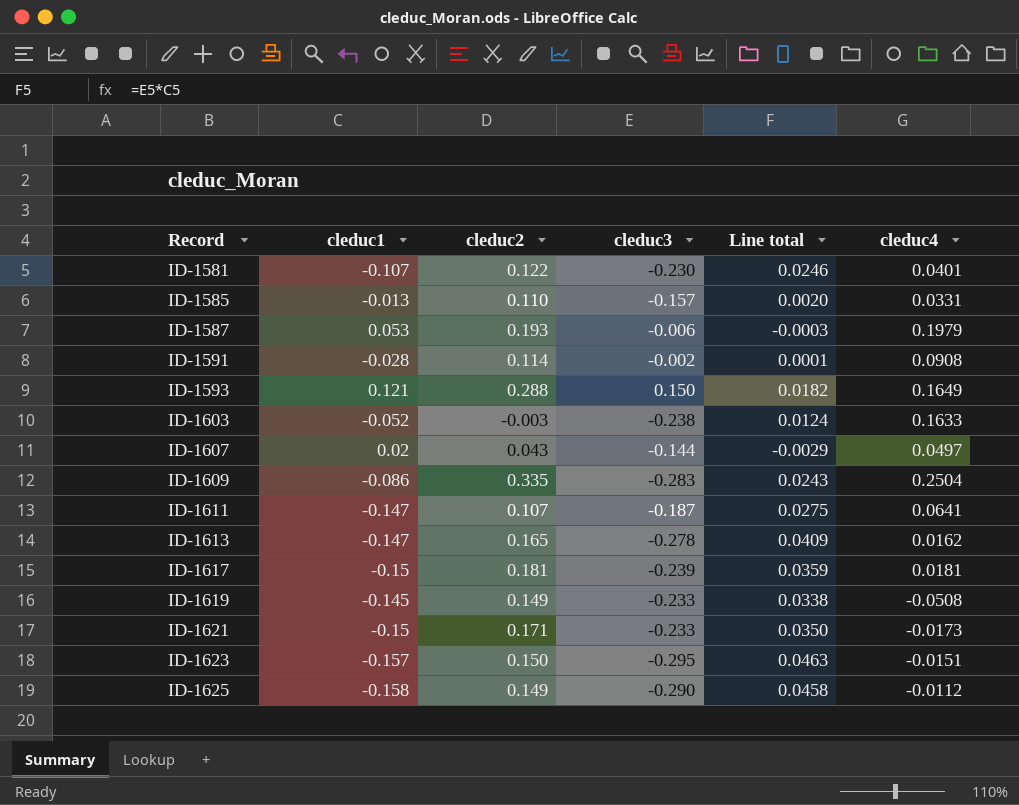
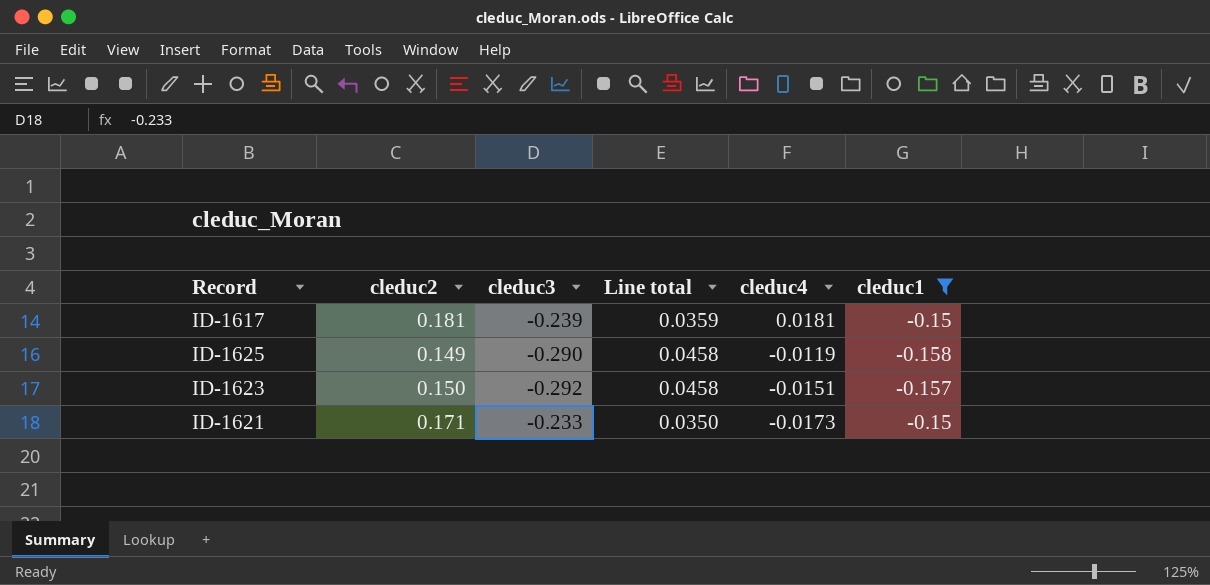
filter: none -> cleduc1 <= -0.15
row order: Record ascending -> cleduc4 descending
column cleduc1 | position: 2 -> 6
ID-1625 | cleduc4: -0.0112 -> -0.0119
ID-1623 | cleduc3: -0.295 -> -0.292
ID-1623 | Line total: 0.0463 -> 0.0458

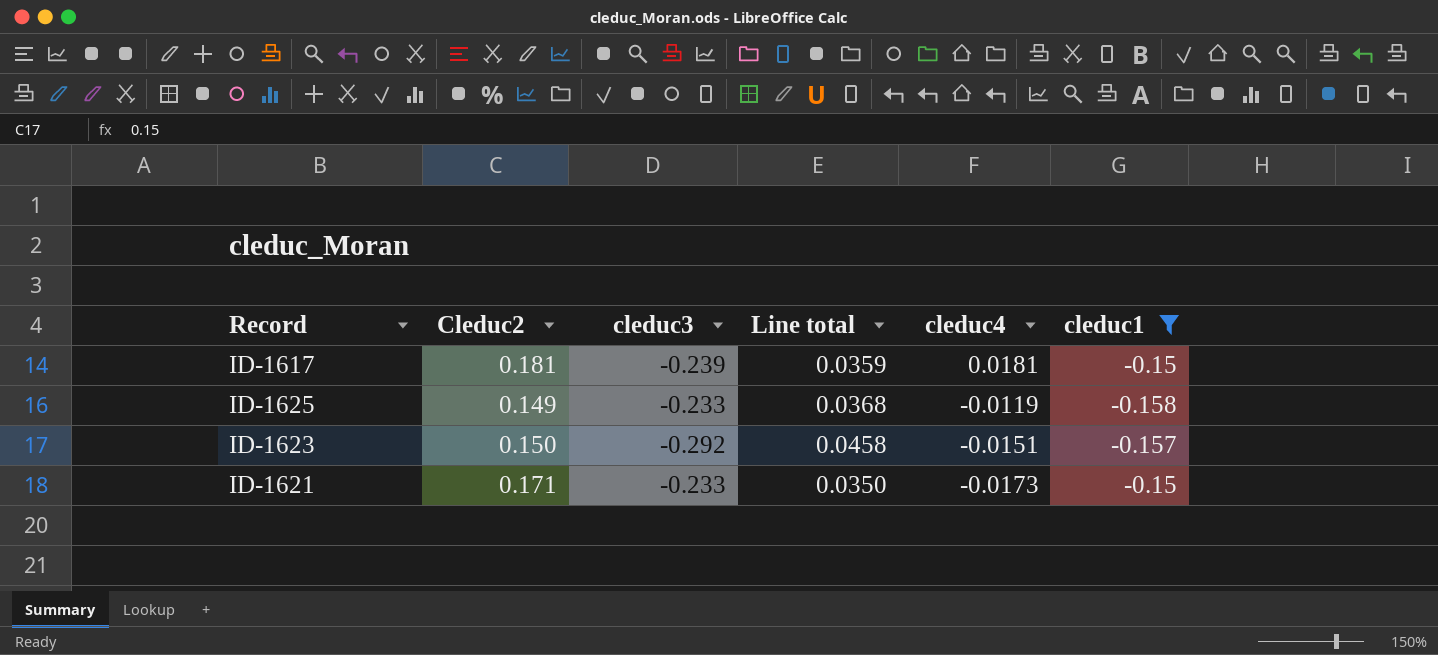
column name: cleduc2 -> Cleduc2
ID-1625 | cleduc3: -0.290 -> -0.233
ID-1625 | Line total: 0.0458 -> 0.0368

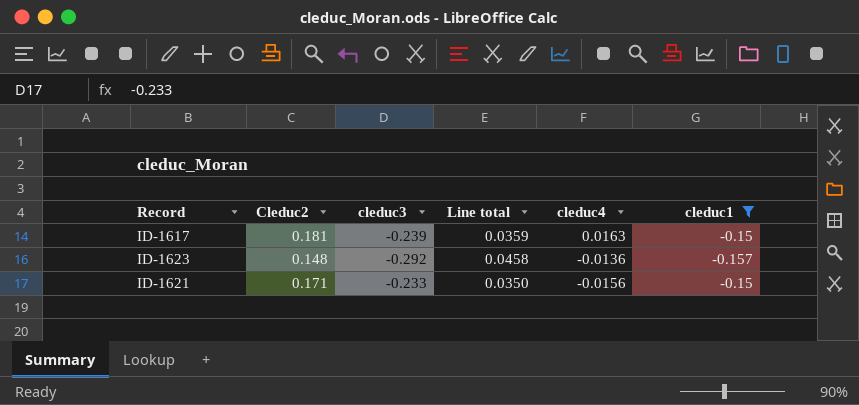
row ID-1625: 0.149 | -0.233 | 0.0368 | -0.0119 | -0.158 -> none
ID-1617 | cleduc4: 0.0181 -> 0.0163
ID-1623 | Cleduc2: 0.150 -> 0.148
ID-1623 | cleduc4: -0.0151 -> -0.0136
ID-1621 | cleduc4: -0.0173 -> -0.0156

